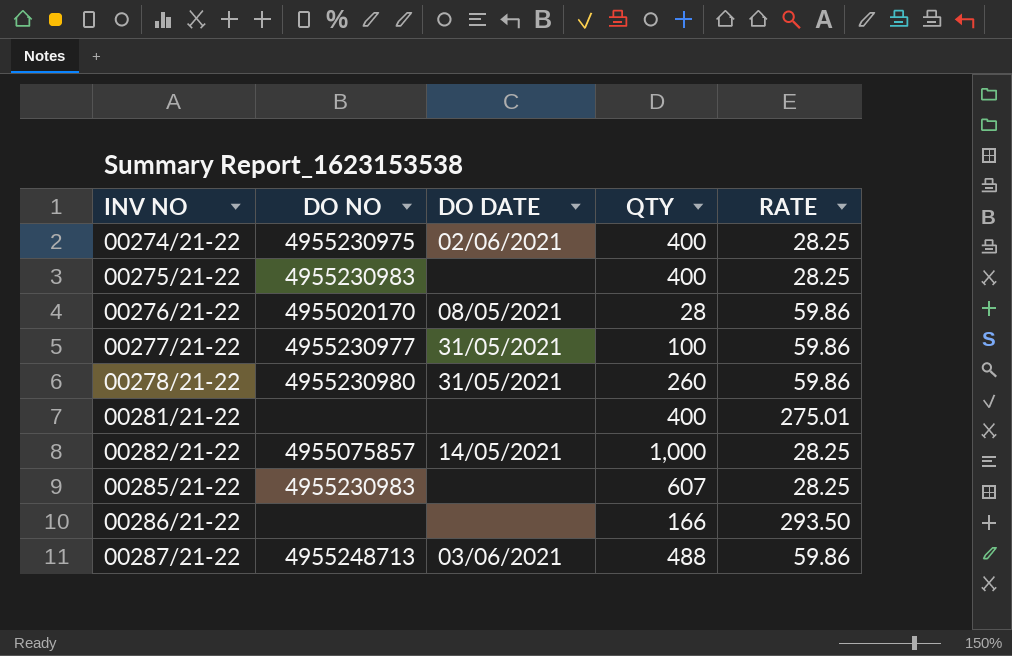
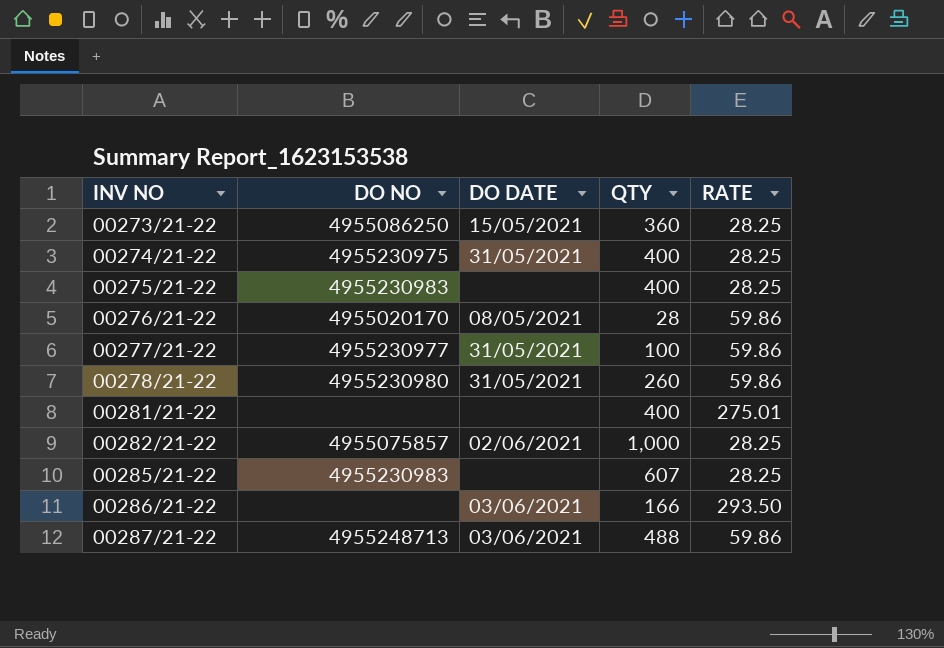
row 00273/21-22: none -> 4955086250 | 15/05/2021 | 360 | 28.25
00274/21-22 | DO DATE: 02/06/2021 -> 31/05/2021
00282/21-22 | DO DATE: 14/05/2021 -> 02/06/2021
00286/21-22 | DO DATE: none -> 03/06/2021

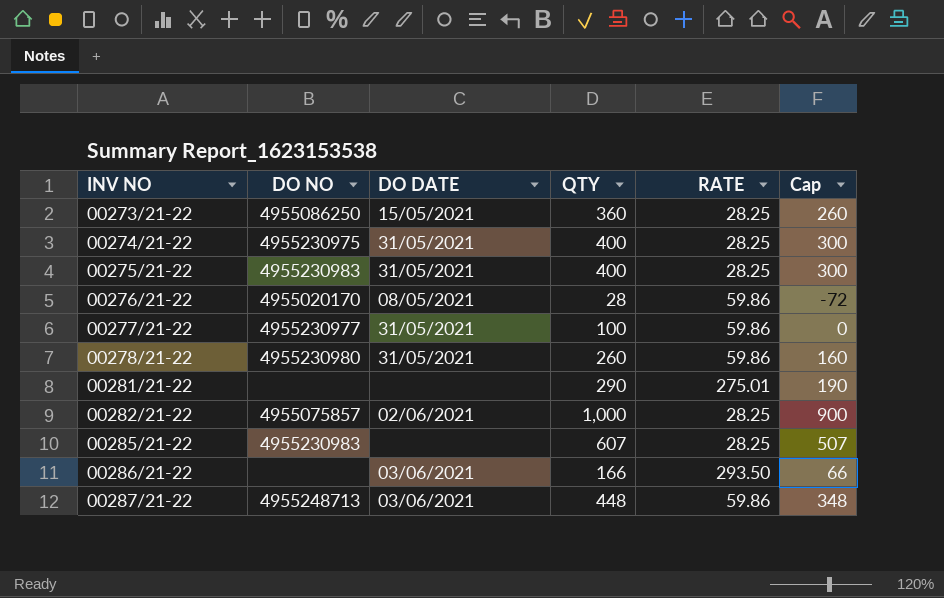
column Cap | formula: none -> [QTY] - 100
00275/21-22 | DO DATE: none -> 31/05/2021
00281/21-22 | QTY: 400 -> 290
00287/21-22 | QTY: 488 -> 448

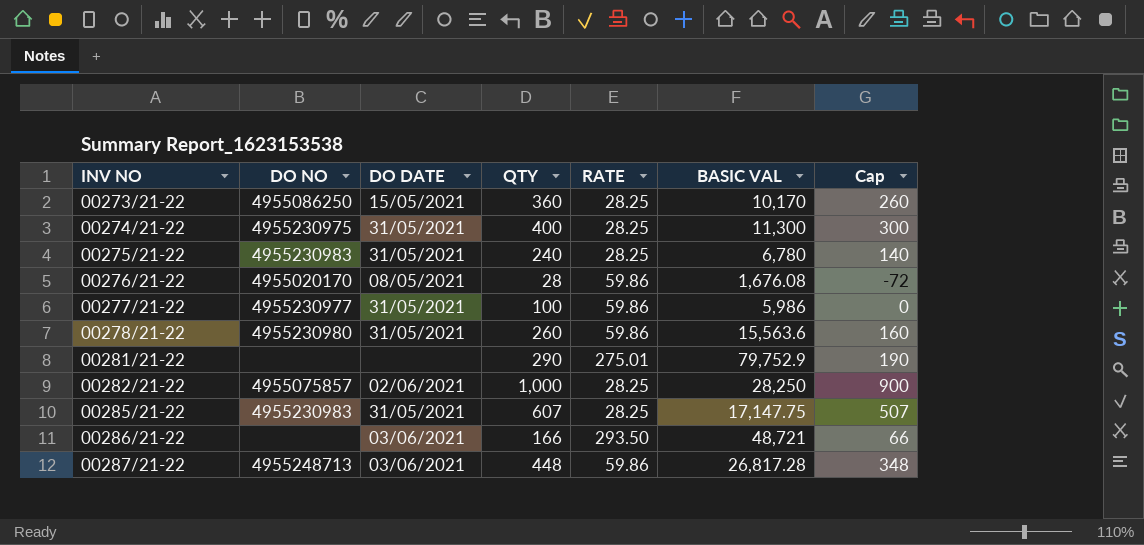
column BASIC VAL | formula: none -> [QTY] * [RATE]
00275/21-22 | QTY: 400 -> 240
00275/21-22 | Cap: 300 -> 140
00285/21-22 | DO DATE: none -> 31/05/2021

